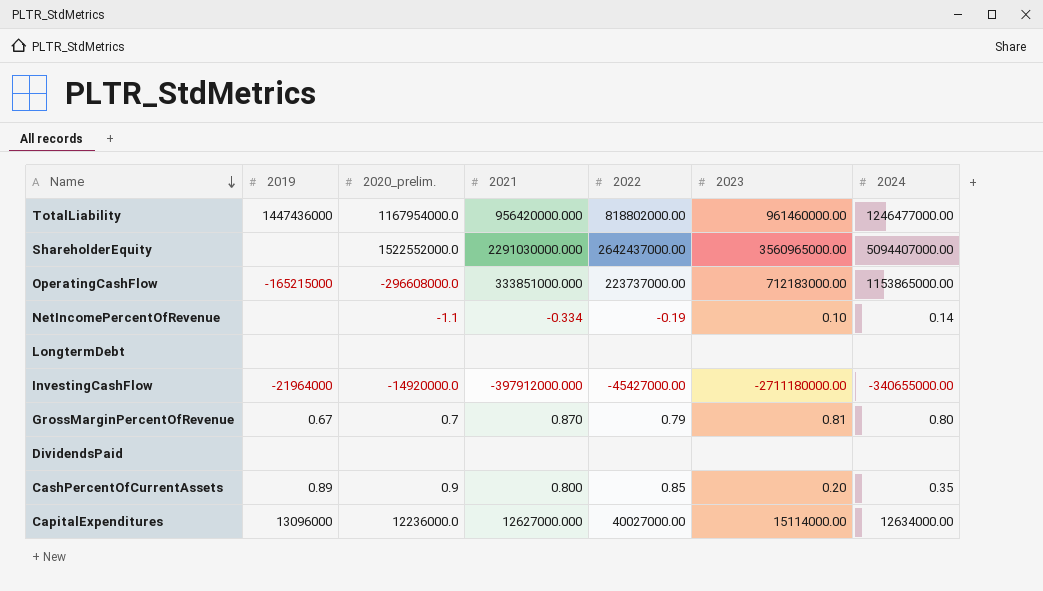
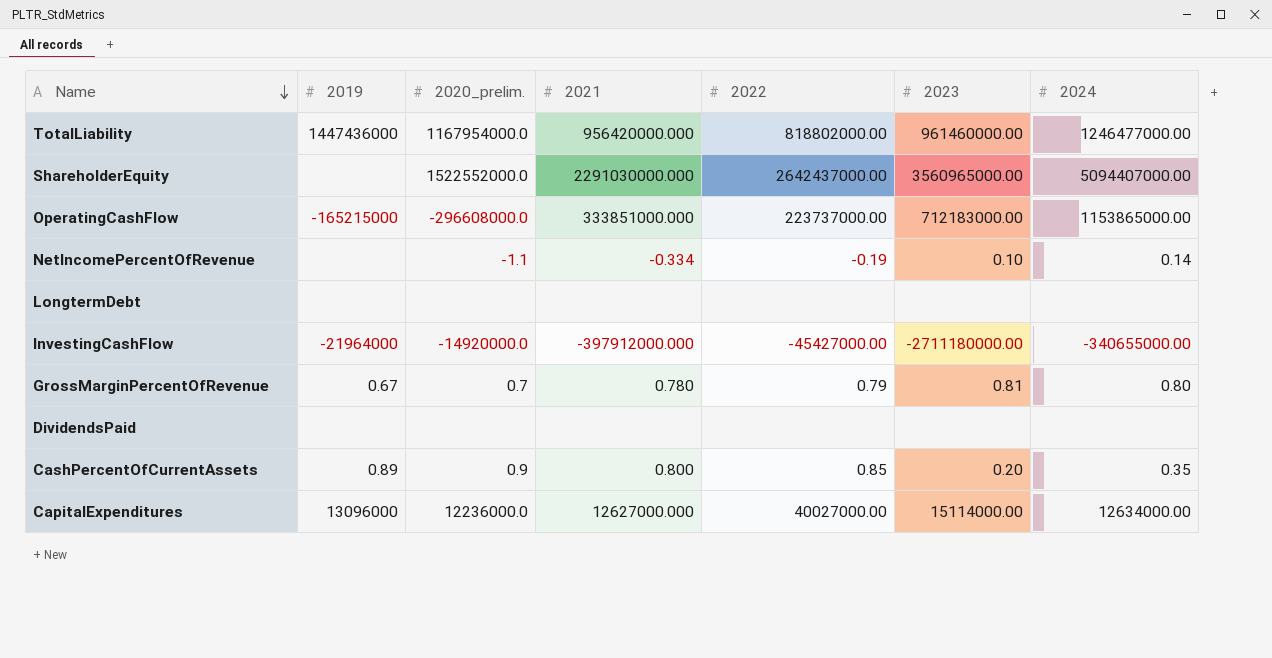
GrossMarginPercentOfRevenue | 2021: 0.870 -> 0.780

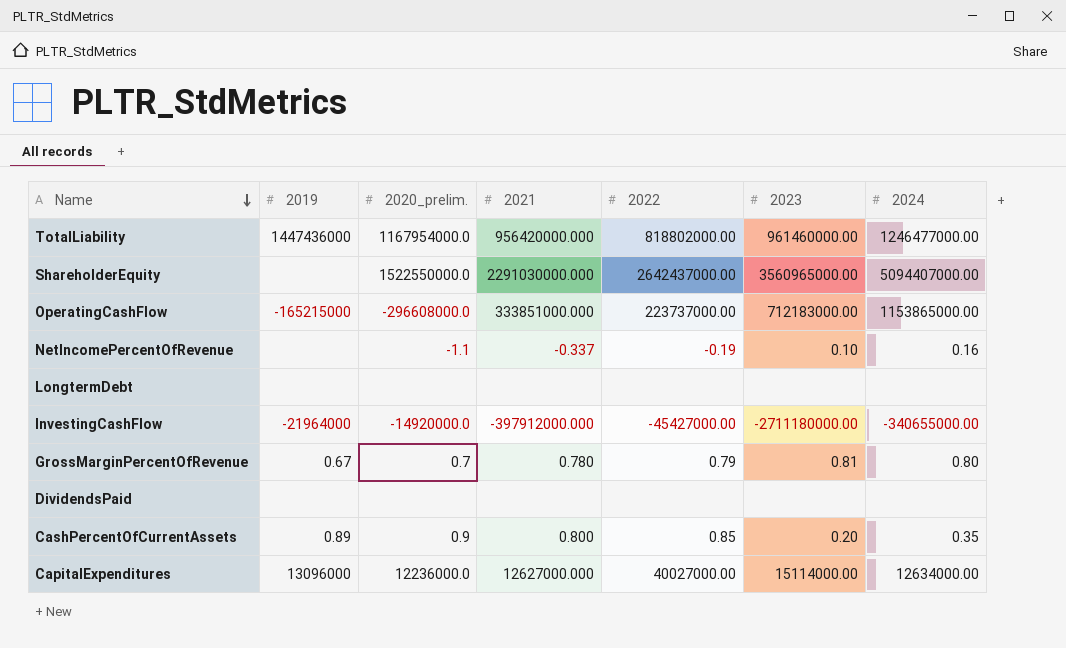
ShareholderEquity | 2020_prelim.: 1522552000.0 -> 1522550000.0
NetIncomePercentOfRevenue | 2021: -0.334 -> -0.337
NetIncomePercentOfRevenue | 2024: 0.14 -> 0.16

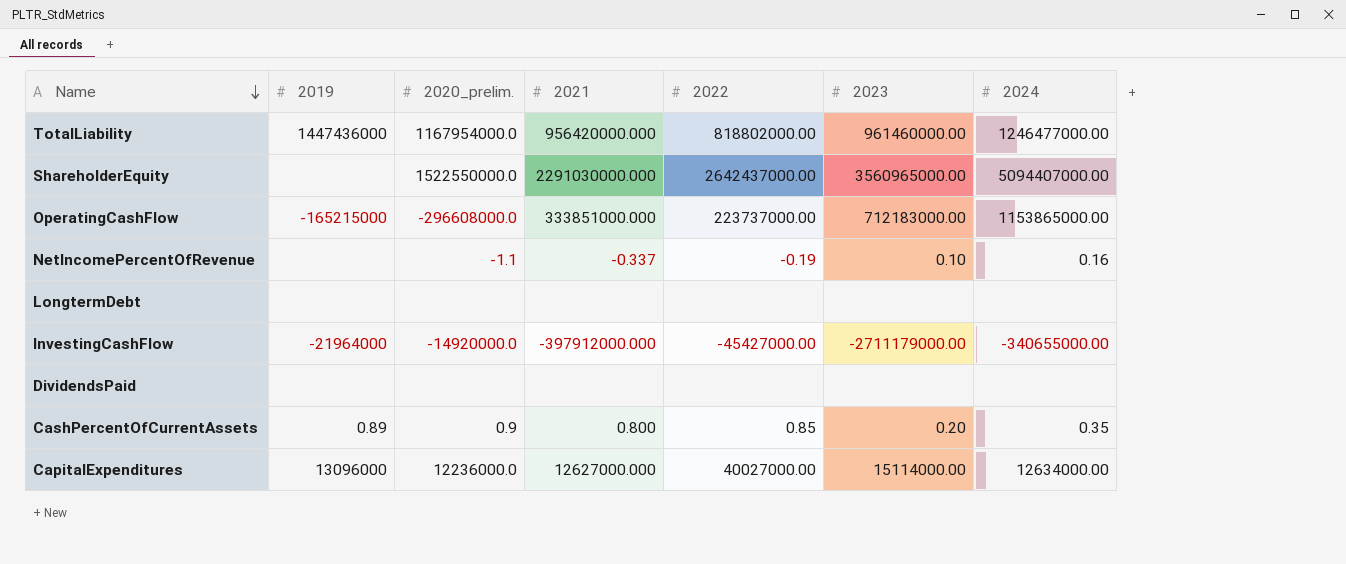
row GrossMarginPercentOfRevenue: 0.67 | 0.7 | 0.780 | 0.79 | 0.81 | 0.80 -> none
InvestingCashFlow | 2023: -2711180000.00 -> -2711179000.00

